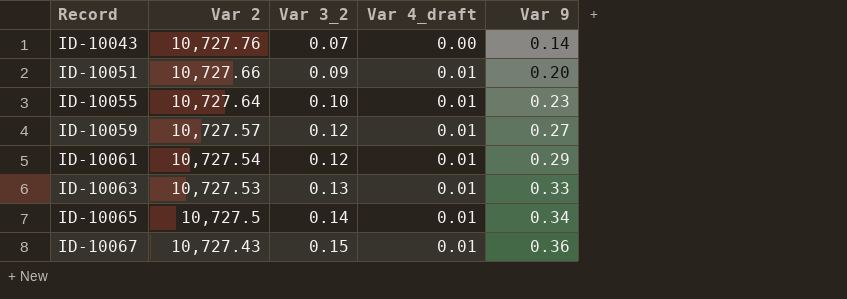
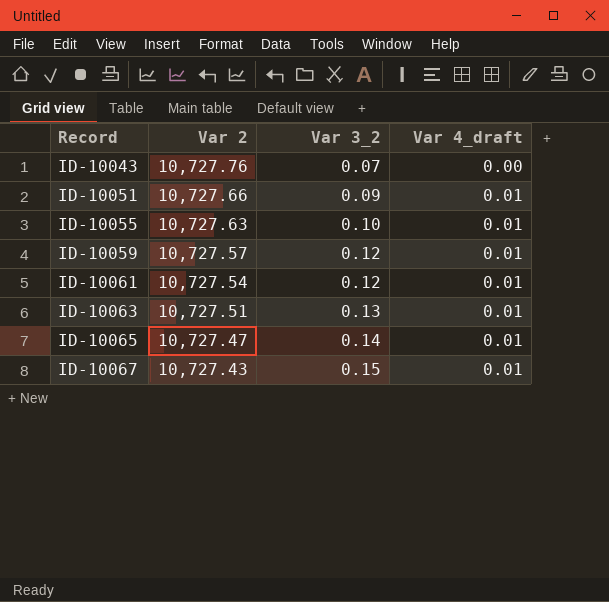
column Var 9 | position: 5 -> none
ID-10055 | Var 2: 10,727.64 -> 10,727.63
ID-10063 | Var 2: 10,727.53 -> 10,727.51
ID-10065 | Var 2: 10,727.5 -> 10,727.47

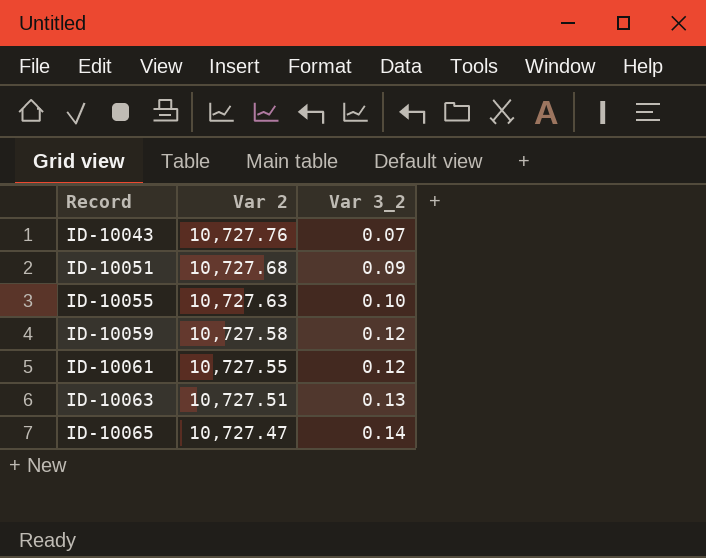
column Var 4_draft | position: 4 -> none
row ID-10067: 10,727.43 | 0.15 | 0.01 -> none
ID-10051 | Var 2: 10,727.66 -> 10,727.68
ID-10059 | Var 2: 10,727.57 -> 10,727.58
ID-10061 | Var 2: 10,727.54 -> 10,727.55

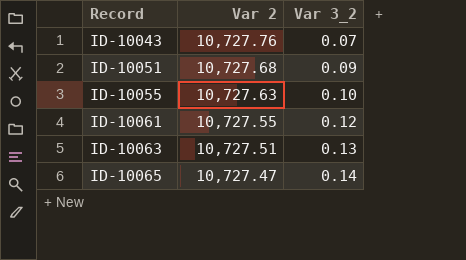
row ID-10059: 10,727.58 | 0.12 -> none

